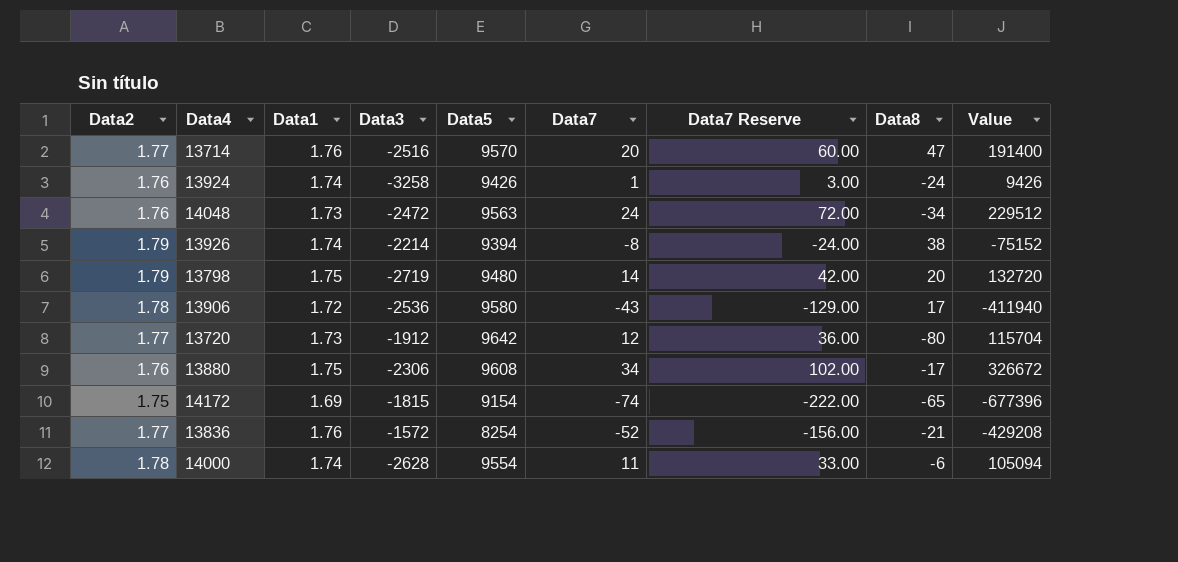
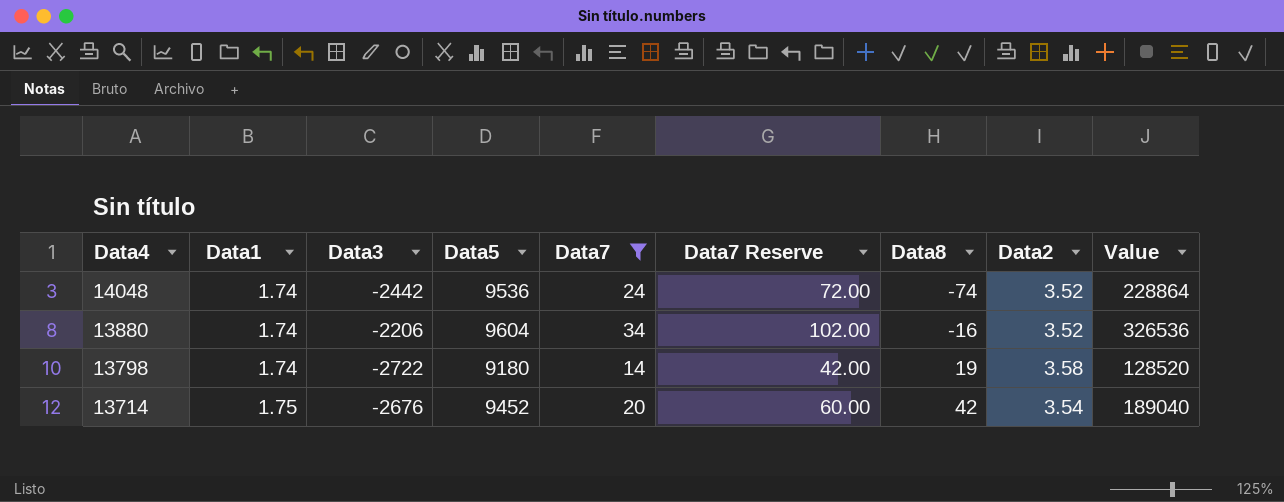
filter: none -> Data7 >= 14
row order: none -> Data4 descending
column Data2 | position: 1 -> 8
14048 | Data1: 1.73 -> 1.74
14048 | Data3: -2472 -> -2442
14048 | Data5: 9563 -> 9536
14048 | Data8: -34 -> -74
14048 | Data2: 1.76 -> 3.52
14048 | Value: 229512 -> 228864
13880 | Data1: 1.75 -> 1.74
13880 | Data3: -2306 -> -2206
13880 | Data5: 9608 -> 9604
13880 | Data8: -17 -> -16
13880 | Data2: 1.76 -> 3.52
13880 | Value: 326672 -> 326536
13798 | Data1: 1.75 -> 1.74
13798 | Data3: -2719 -> -2722
13798 | Data5: 9480 -> 9180
13798 | Data8: 20 -> 19
13798 | Data2: 1.79 -> 3.58
13798 | Value: 132720 -> 128520
13714 | Data1: 1.76 -> 1.75
13714 | Data3: -2516 -> -2676
13714 | Data5: 9570 -> 9452
13714 | Data8: 47 -> 42
13714 | Data2: 1.77 -> 3.54
13714 | Value: 191400 -> 189040

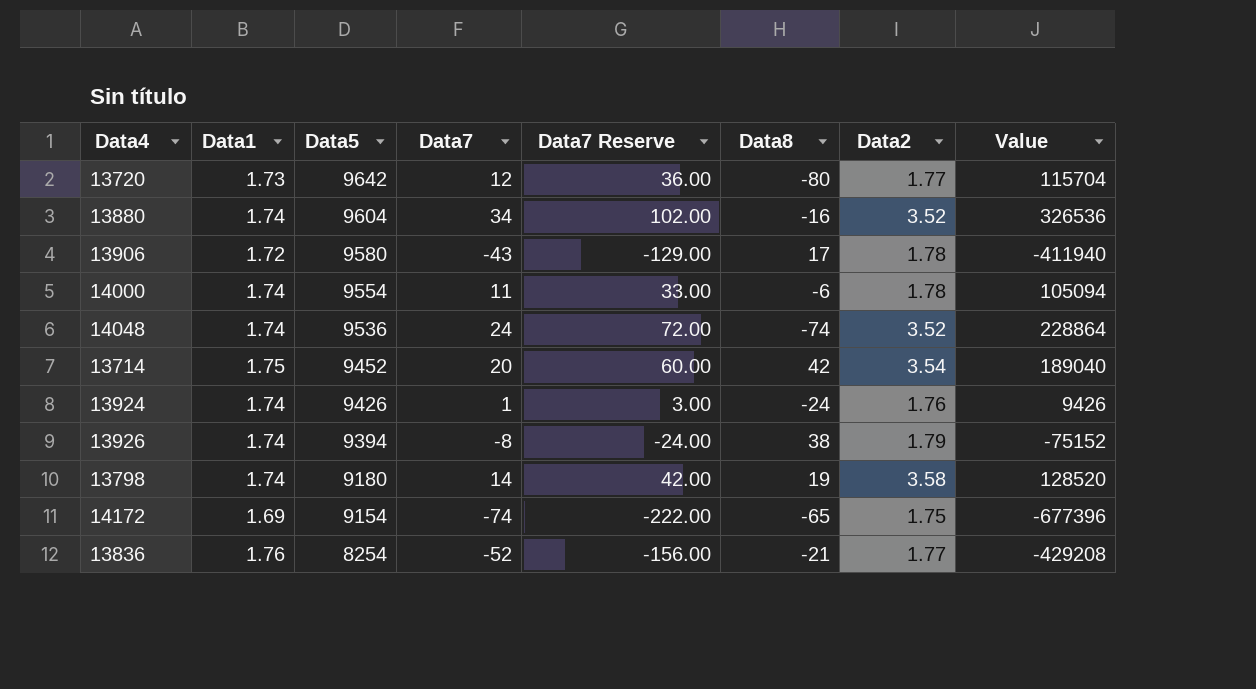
filter: Data7 >= 14 -> none
row order: Data4 descending -> Data5 descending
column Data3 | position: 3 -> none

